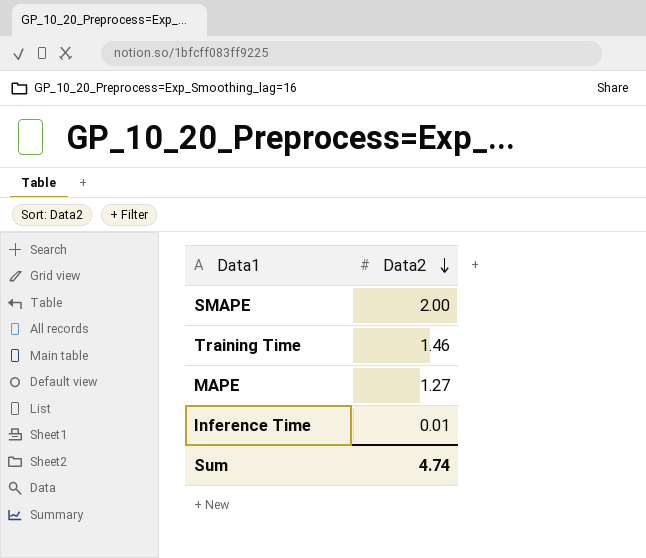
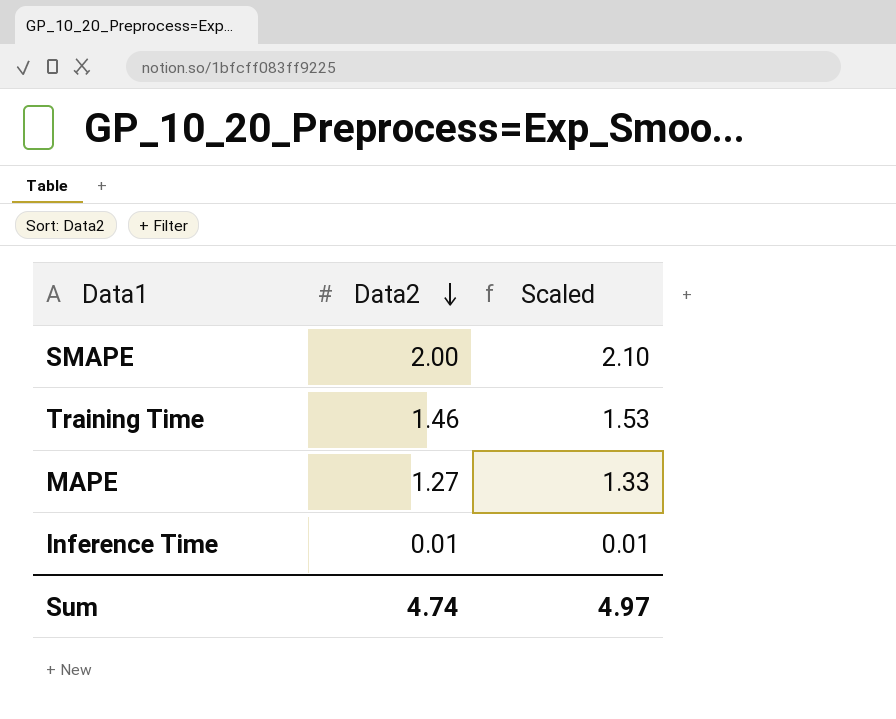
column Scaled | formula: none -> [Data2] * 1.05

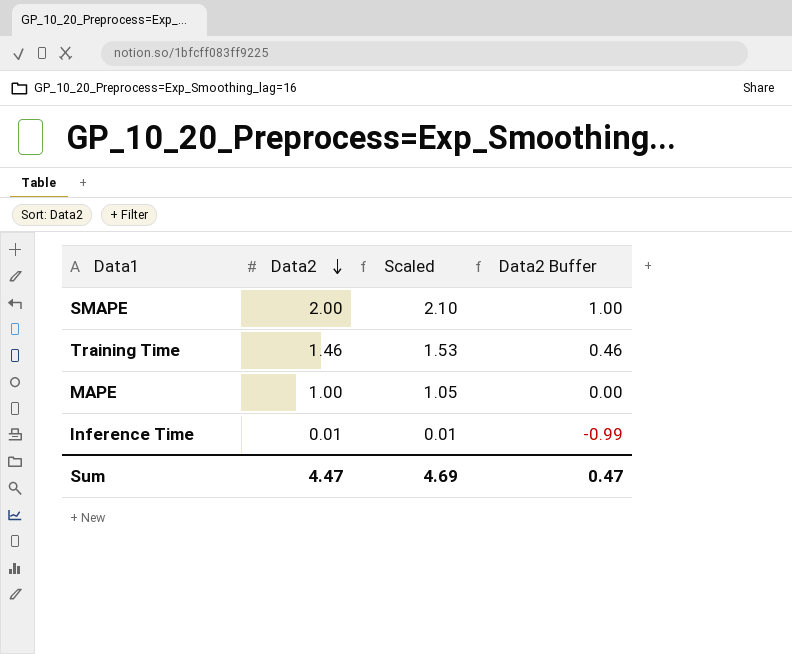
column Data2 Buffer | formula: none -> [Data2] - 1
MAPE | Data2: 1.27 -> 1.00
MAPE | Scaled: 1.33 -> 1.05
Sum | Data2: 4.74 -> 4.47
Sum | Scaled: 4.97 -> 4.69

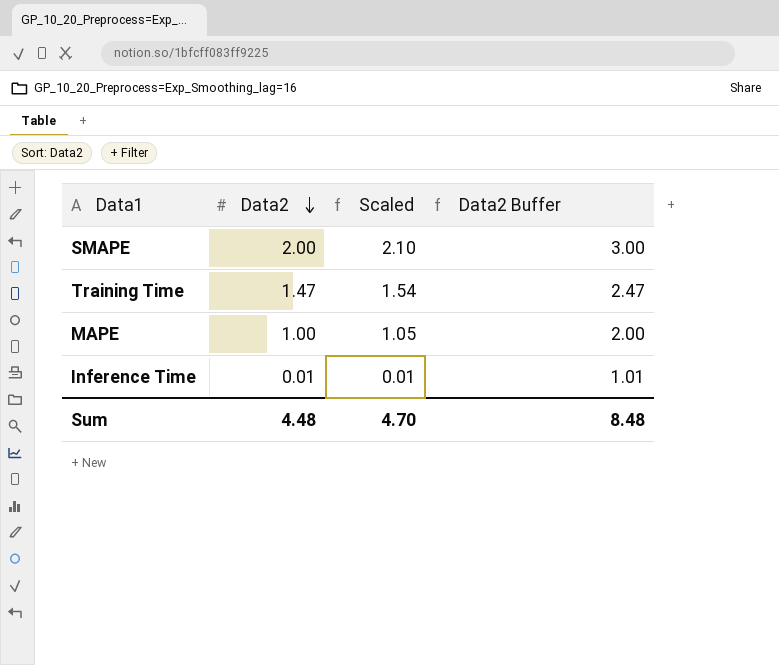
column Data2 Buffer | formula: [Data2] - 1 -> [Data2] + 1
Training Time | Data2: 1.46 -> 1.47
Training Time | Scaled: 1.53 -> 1.54
Sum | Data2: 4.47 -> 4.48
Sum | Scaled: 4.69 -> 4.70
Sum | Data2 Buffer: 0.47 -> 8.48

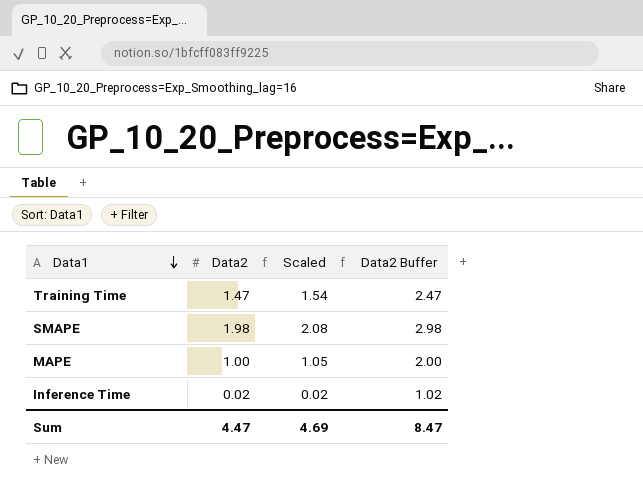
row order: Data2 descending -> Data1 descending
SMAPE | Data2: 2.00 -> 1.98
SMAPE | Scaled: 2.10 -> 2.08
SMAPE | Data2 Buffer: 3.00 -> 2.98
Inference Time | Data2: 0.01 -> 0.02
Inference Time | Scaled: 0.01 -> 0.02
Inference Time | Data2 Buffer: 1.01 -> 1.02
Sum | Data2: 4.48 -> 4.47
Sum | Scaled: 4.70 -> 4.69
Sum | Data2 Buffer: 8.48 -> 8.47

